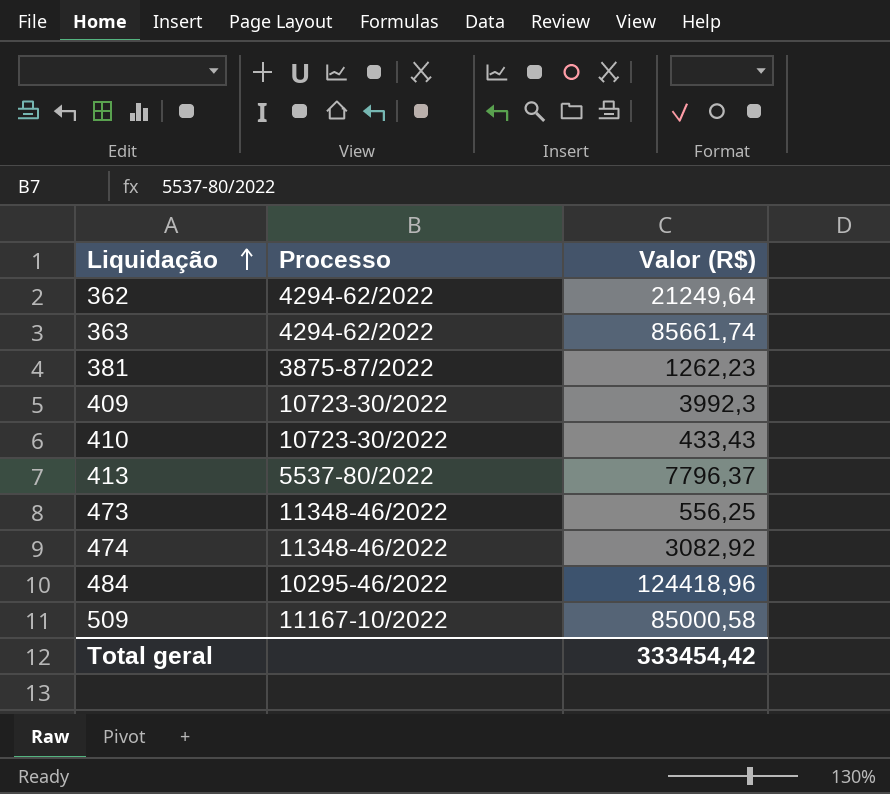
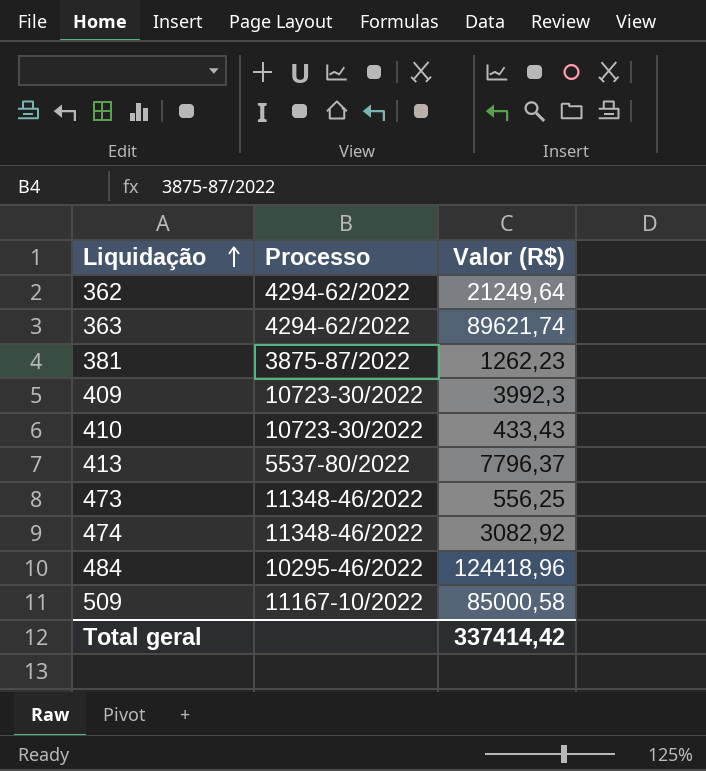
363 | Valor (R$): 85661,74 -> 89621,74
Total geral | Valor (R$): 333454,42 -> 337414,42

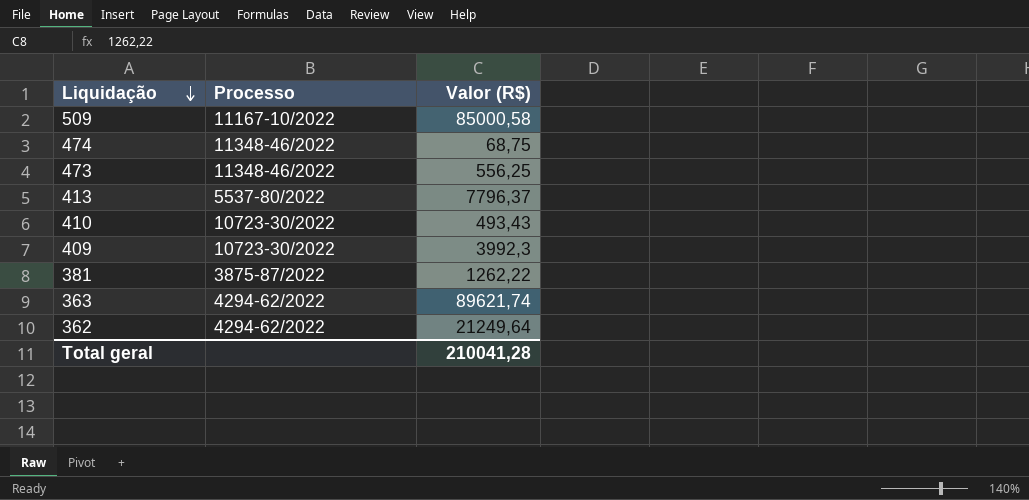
row order: Liquidação ascending -> Liquidação descending
row 484: 10295-46/2022 | 124418,96 -> none
474 | Valor (R$): 3082,92 -> 68,75
410 | Valor (R$): 433,43 -> 493,43
381 | Valor (R$): 1262,23 -> 1262,22
Total geral | Valor (R$): 337414,42 -> 210041,28

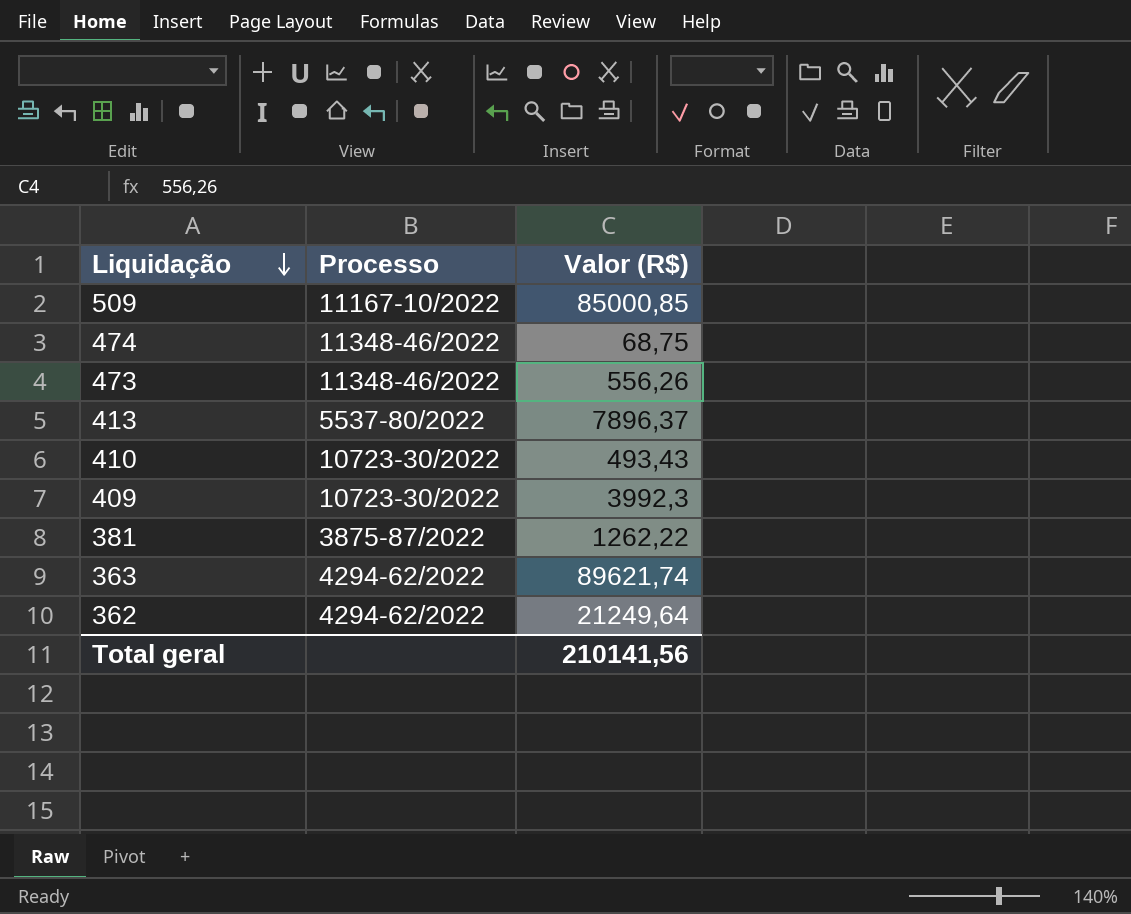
509 | Valor (R$): 85000,58 -> 85000,85
473 | Valor (R$): 556,25 -> 556,26
413 | Valor (R$): 7796,37 -> 7896,37
Total geral | Valor (R$): 210041,28 -> 210141,56

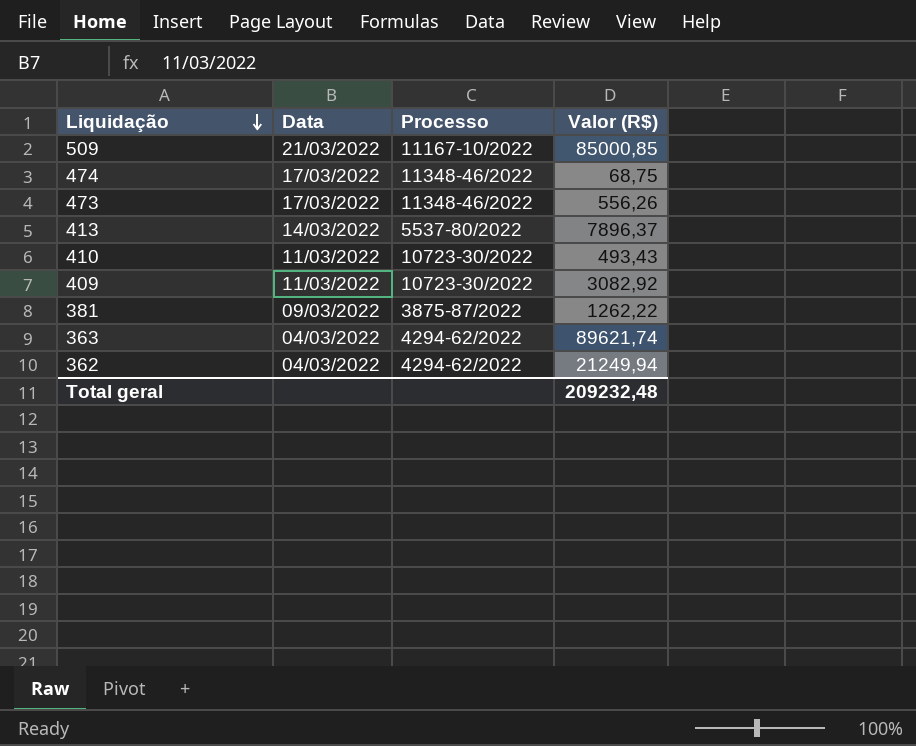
column Data | position: none -> 2
409 | Valor (R$): 3992,3 -> 3082,92
362 | Valor (R$): 21249,64 -> 21249,94
Total geral | Valor (R$): 210141,56 -> 209232,48

